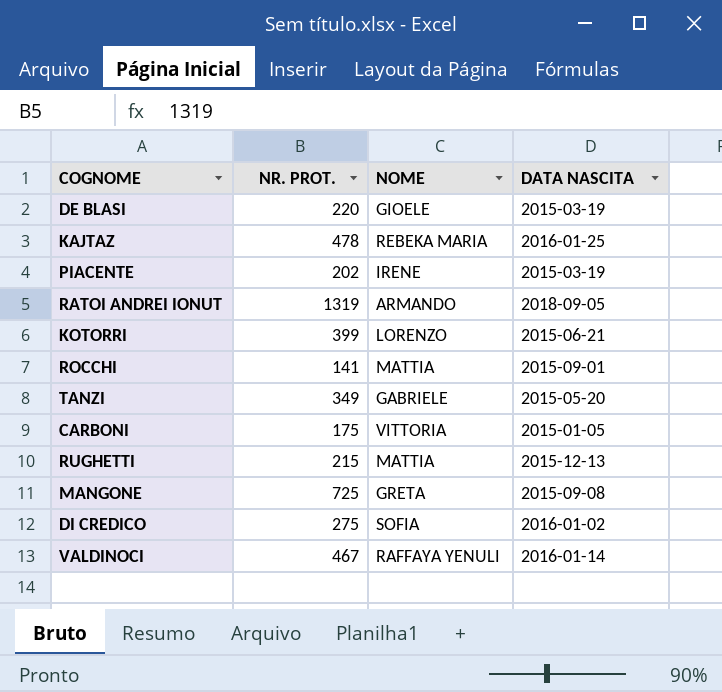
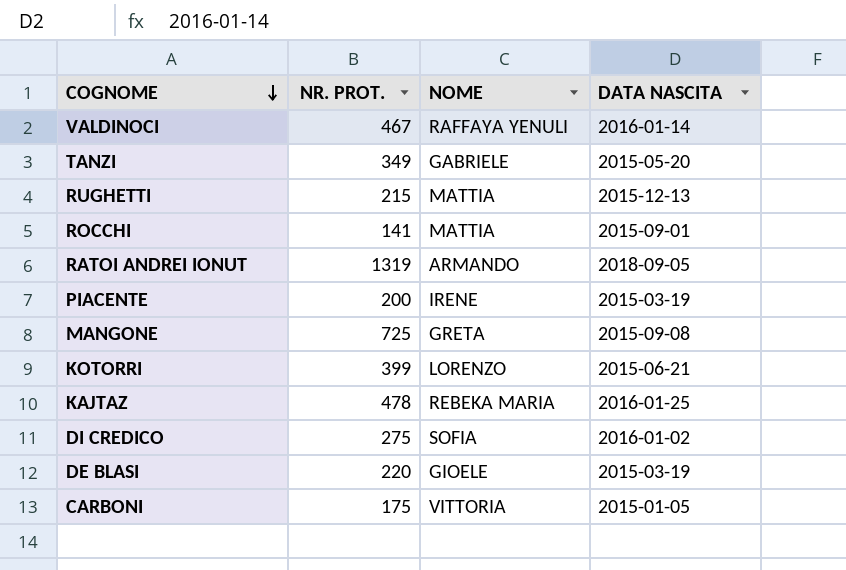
row order: none -> COGNOME descending
PIACENTE | NR. PROT.: 202 -> 200

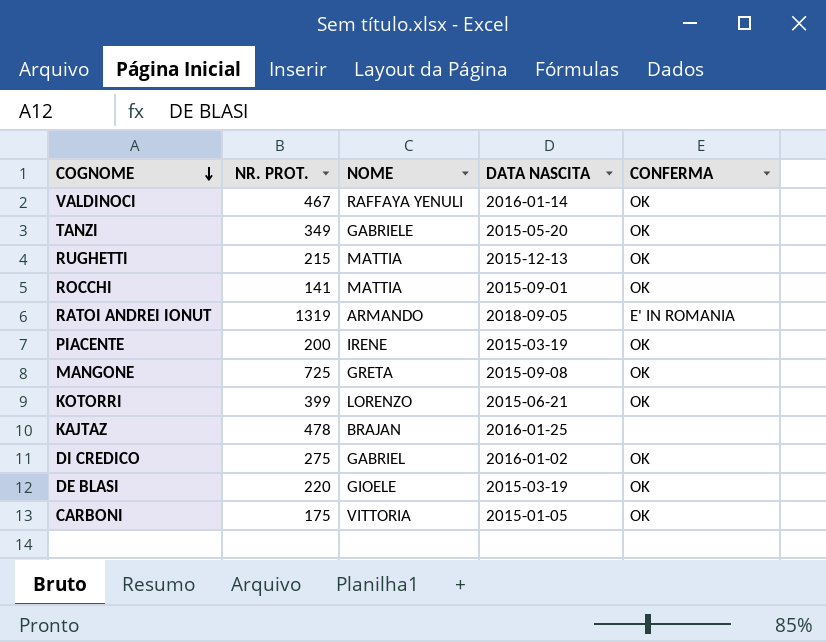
column CONFERMA | position: none -> 5
KAJTAZ | NOME: REBEKA MARIA -> BRAJAN
DI CREDICO | NOME: SOFIA -> GABRIEL

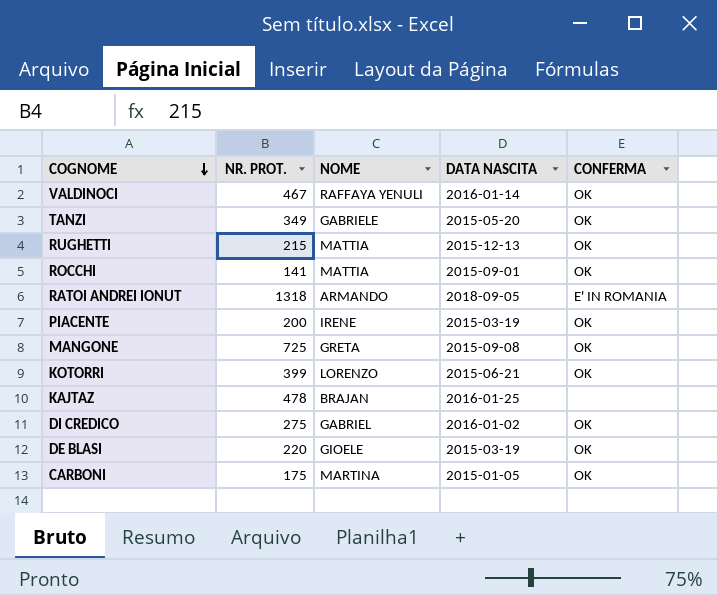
RATOI ANDREI IONUT | NR. PROT.: 1319 -> 1318
CARBONI | NOME: VITTORIA -> MARTINA

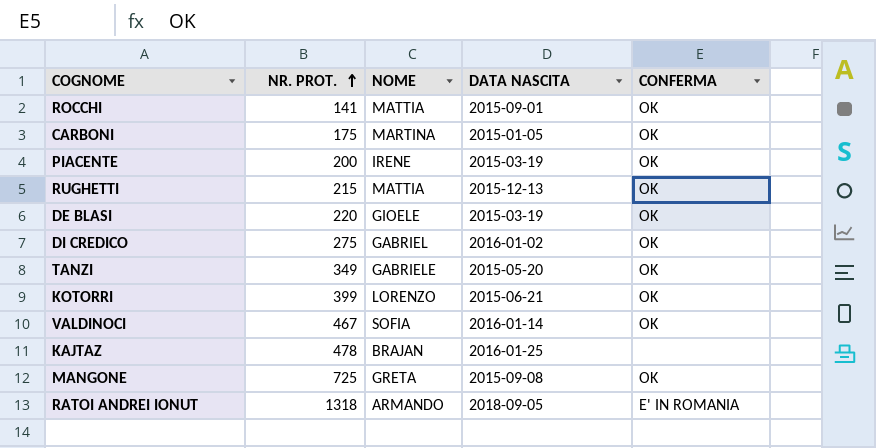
row order: COGNOME descending -> NR. PROT. ascending
VALDINOCI | NOME: RAFFAYA YENULI -> SOFIA

